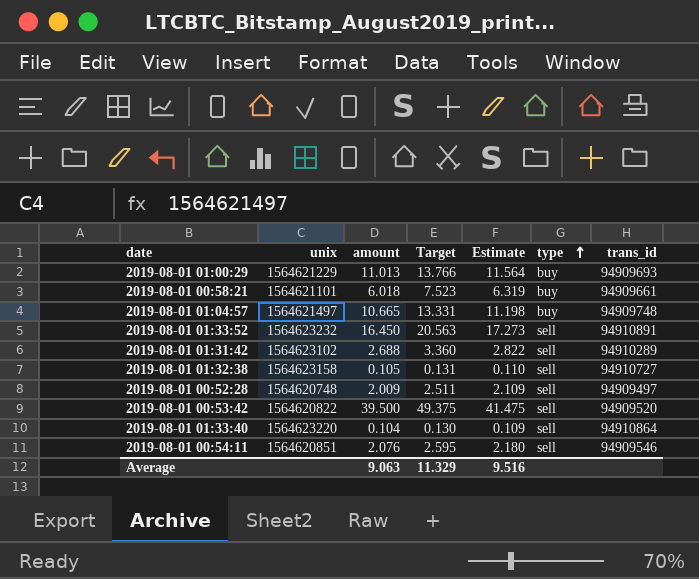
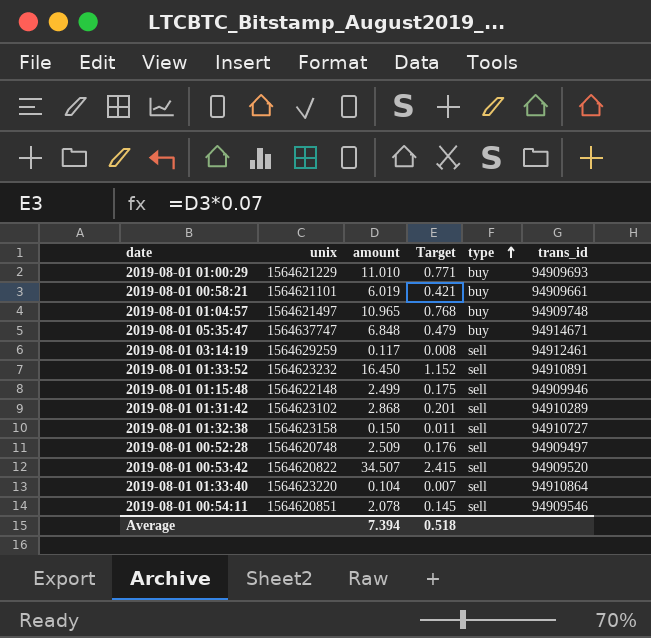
column Estimate | formula: [amount] * 1.05 -> none
column Target | formula: [amount] * 1.25 -> [amount] * 0.07
2019-08-01 01:00:29 | amount: 11.013 -> 11.010
2019-08-01 00:58:21 | amount: 6.018 -> 6.019
2019-08-01 01:04:57 | amount: 10.665 -> 10.965
row 2019-08-01 05:35:47: none -> 1564637747 | 6.848 | 0.479 | buy | 94914671
row 2019-08-01 03:14:19: none -> 1564629259 | 0.117 | 0.008 | sell | 94912461
row 2019-08-01 01:15:48: none -> 1564622148 | 2.499 | 0.175 | sell | 94909946
2019-08-01 01:31:42 | amount: 2.688 -> 2.868
2019-08-01 01:32:38 | amount: 0.105 -> 0.150
2019-08-01 00:52:28 | amount: 2.009 -> 2.509
2019-08-01 00:53:42 | amount: 39.500 -> 34.507
2019-08-01 00:54:11 | amount: 2.076 -> 2.078
Average | amount: 9.063 -> 7.394
Average | Target: 11.329 -> 0.518

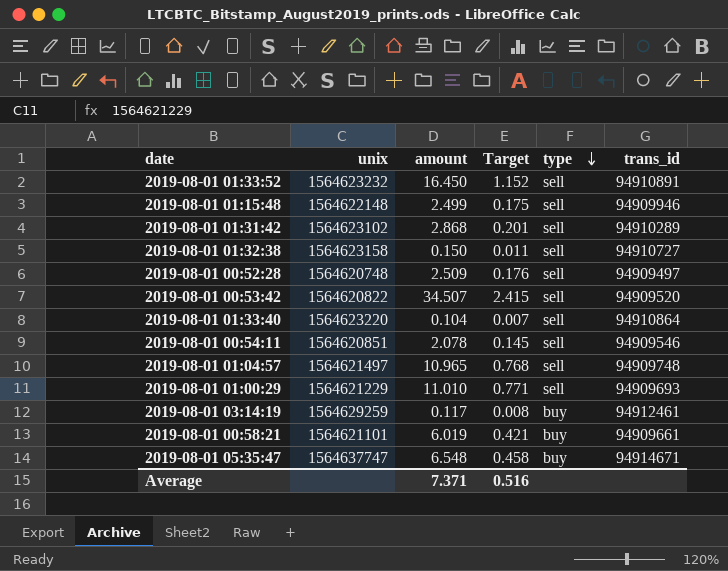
row order: type ascending -> type descending
2019-08-01 01:04:57 | type: buy -> sell
2019-08-01 01:00:29 | type: buy -> sell
2019-08-01 03:14:19 | type: sell -> buy
2019-08-01 05:35:47 | amount: 6.848 -> 6.548
2019-08-01 05:35:47 | Target: 0.479 -> 0.458
Average | amount: 7.394 -> 7.371
Average | Target: 0.518 -> 0.516

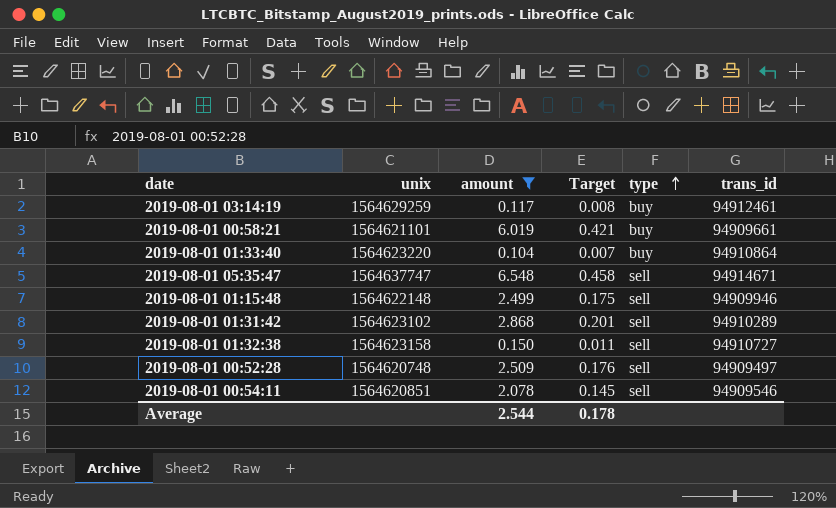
filter: none -> amount <= 6.548
row order: type descending -> type ascending
2019-08-01 01:33:40 | type: sell -> buy
2019-08-01 05:35:47 | type: buy -> sell
Average | amount: 7.371 -> 2.544
Average | Target: 0.516 -> 0.178

